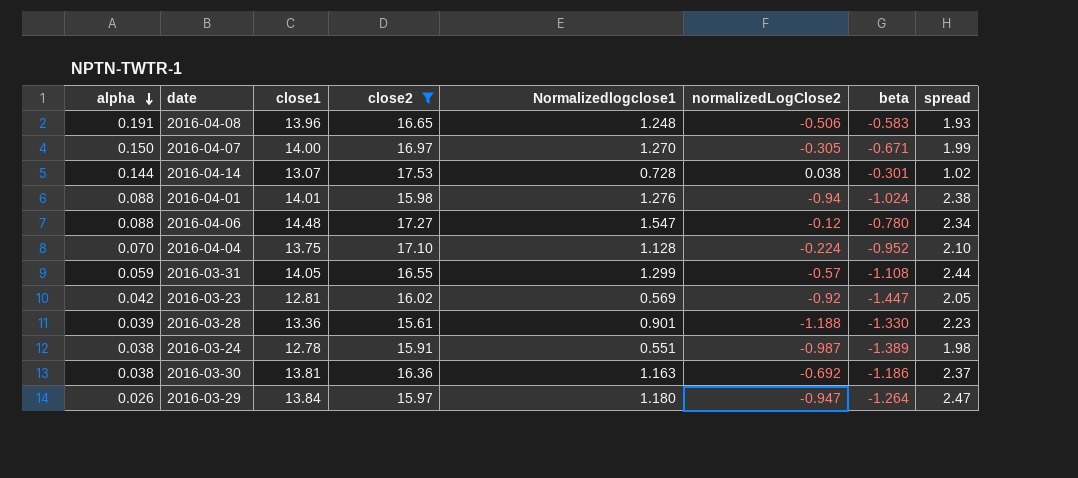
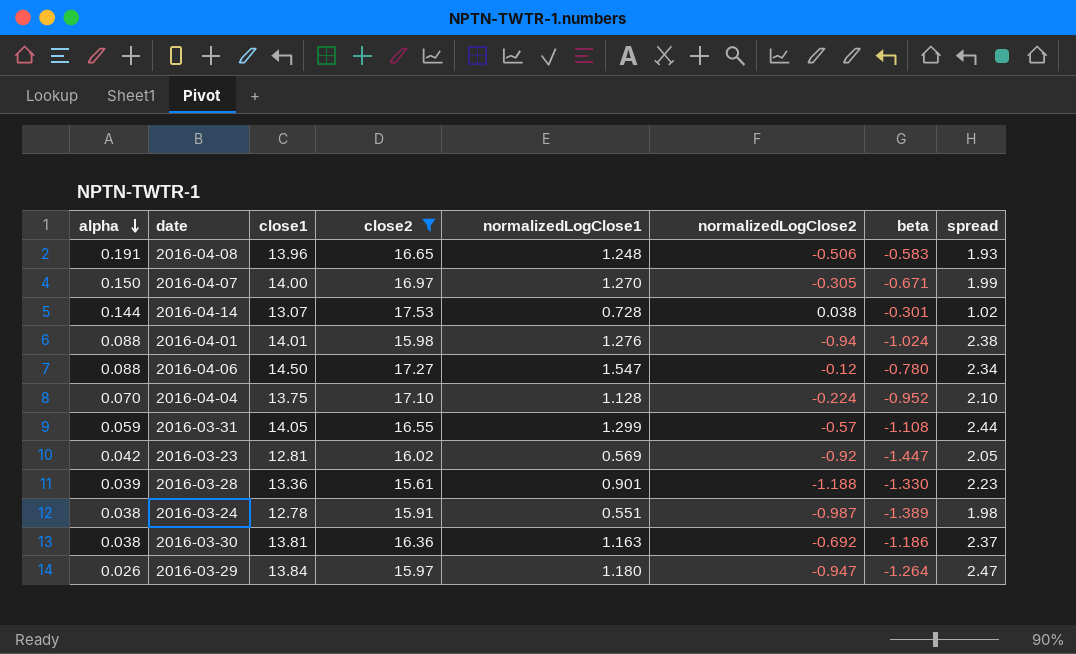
column name: Normalizedlogclose1 -> normalizedLogClose1
2016-04-06 | close1: 14.48 -> 14.50

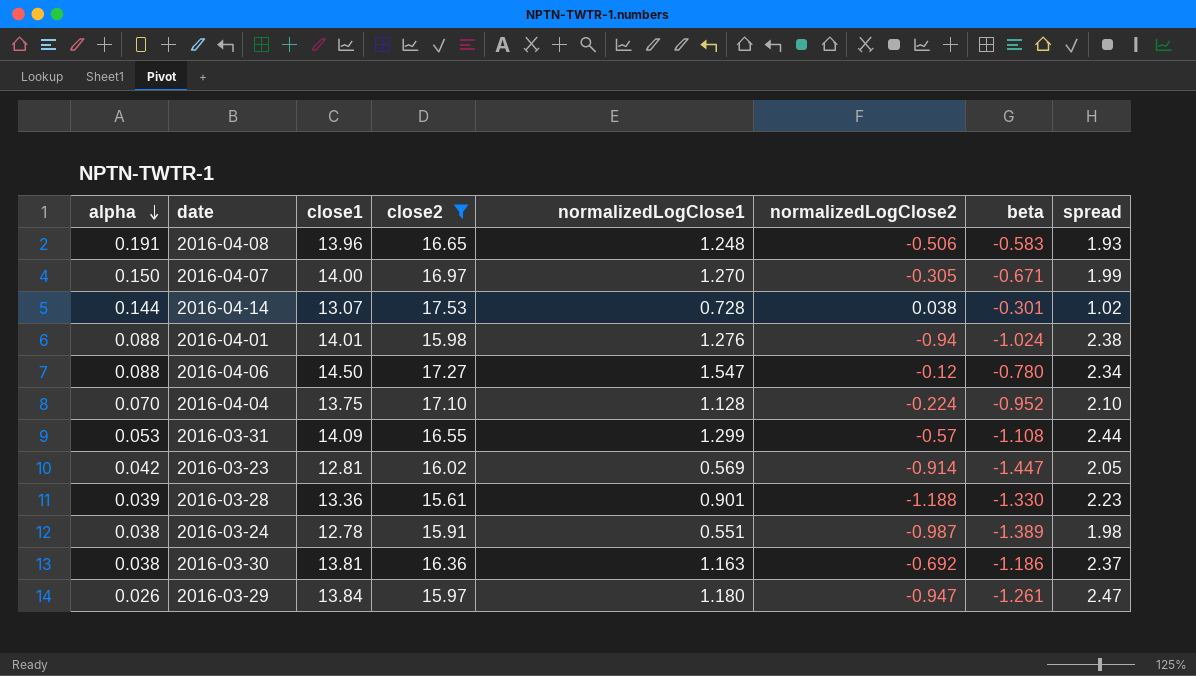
2016-03-31 | alpha: 0.059 -> 0.053
2016-03-31 | close1: 14.05 -> 14.09
2016-03-23 | normalizedLogClose2: -0.92 -> -0.914
2016-03-29 | beta: -1.264 -> -1.261

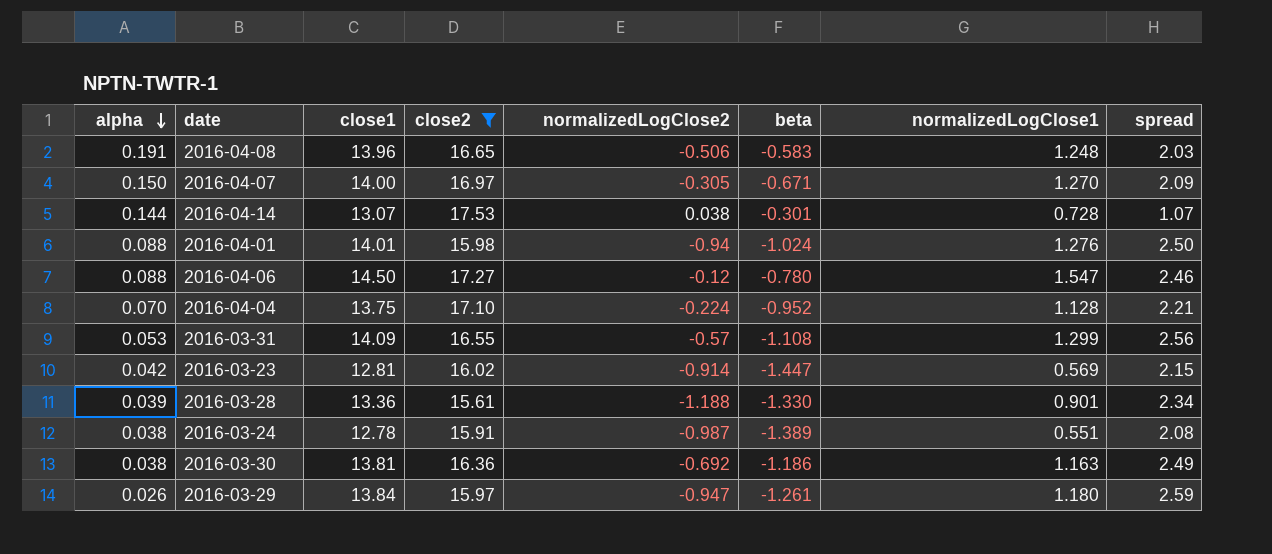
column normalizedLogClose1 | position: 5 -> 7
2016-04-08 | spread: 1.93 -> 2.03
2016-04-07 | spread: 1.99 -> 2.09
2016-04-14 | spread: 1.02 -> 1.07
2016-04-01 | spread: 2.38 -> 2.50
2016-04-06 | spread: 2.34 -> 2.46
2016-04-04 | spread: 2.10 -> 2.21
2016-03-31 | spread: 2.44 -> 2.56
2016-03-23 | spread: 2.05 -> 2.15
2016-03-28 | spread: 2.23 -> 2.34
2016-03-24 | spread: 1.98 -> 2.08
2016-03-30 | spread: 2.37 -> 2.49
2016-03-29 | spread: 2.47 -> 2.59

